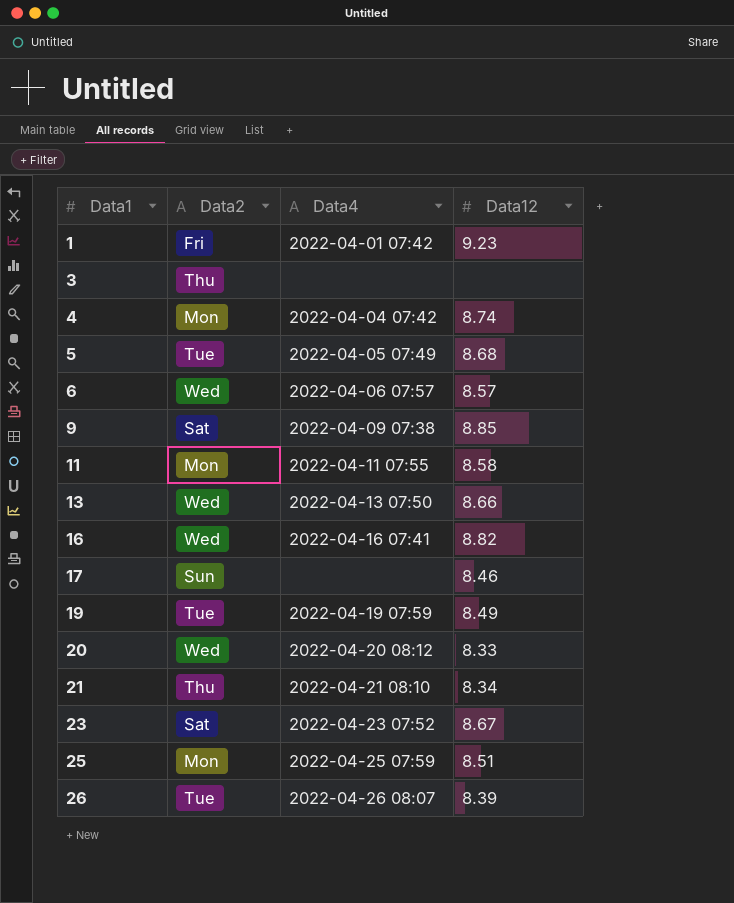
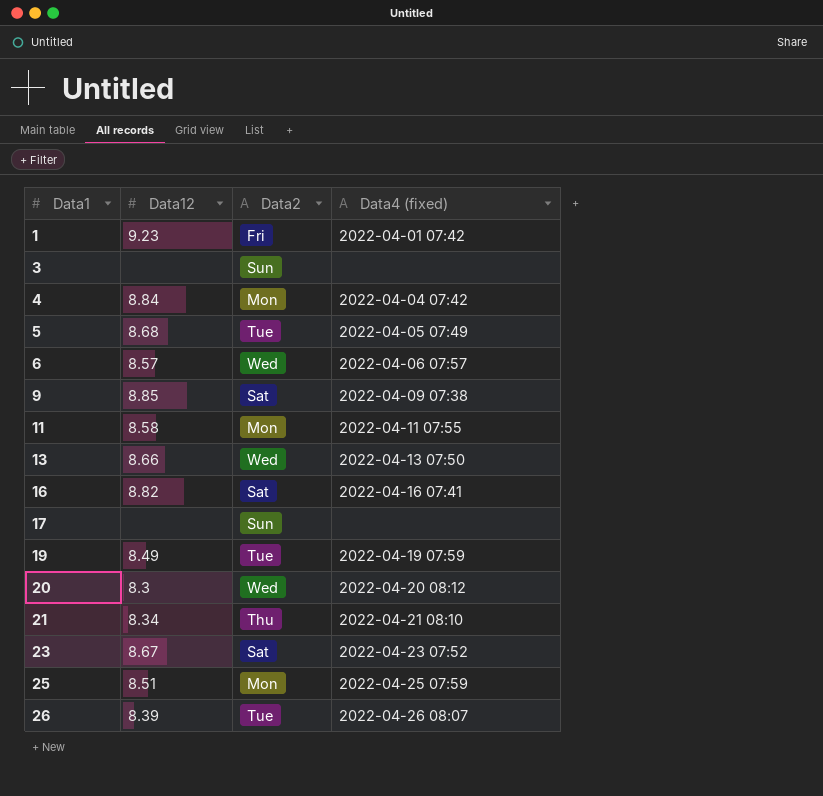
column Data12 | position: 4 -> 2
column name: Data4 -> Data4 (fixed)
3 | Data2: Thu -> Sun
4 | Data12: 8.74 -> 8.84
16 | Data2: Wed -> Sat
17 | Data12: 8.46 -> none
20 | Data12: 8.33 -> 8.3

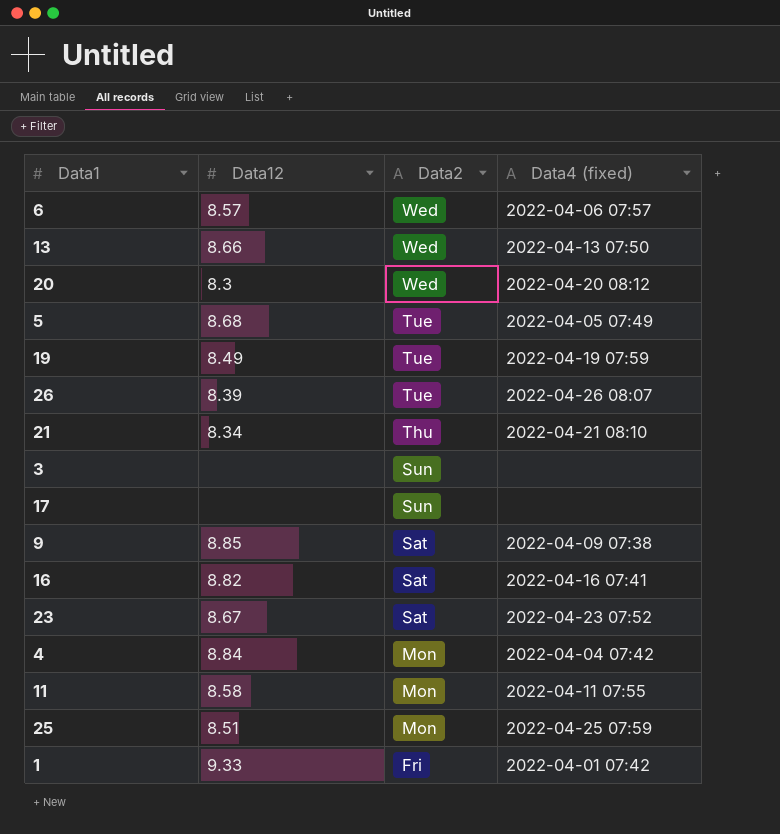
row order: Data1 ascending -> Data2 descending
1 | Data12: 9.23 -> 9.33

